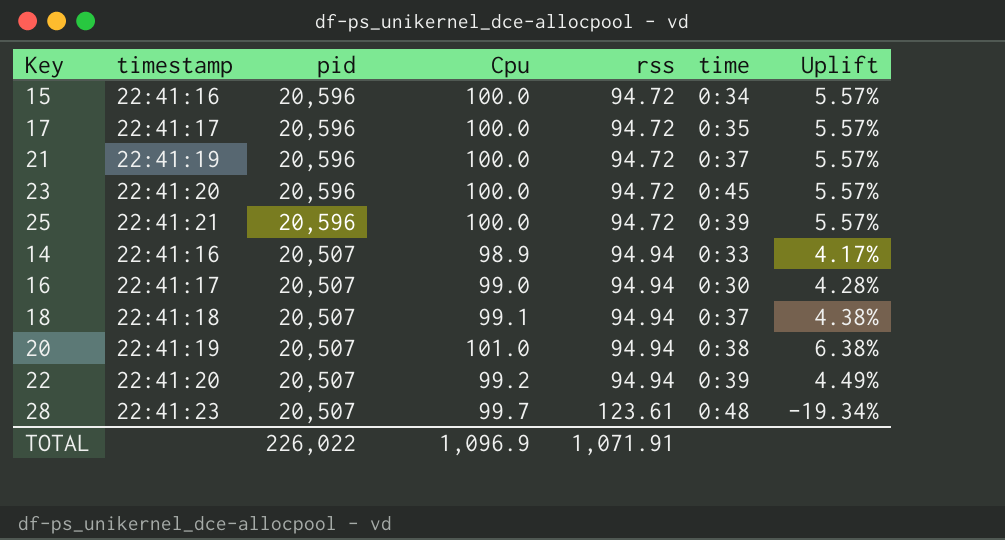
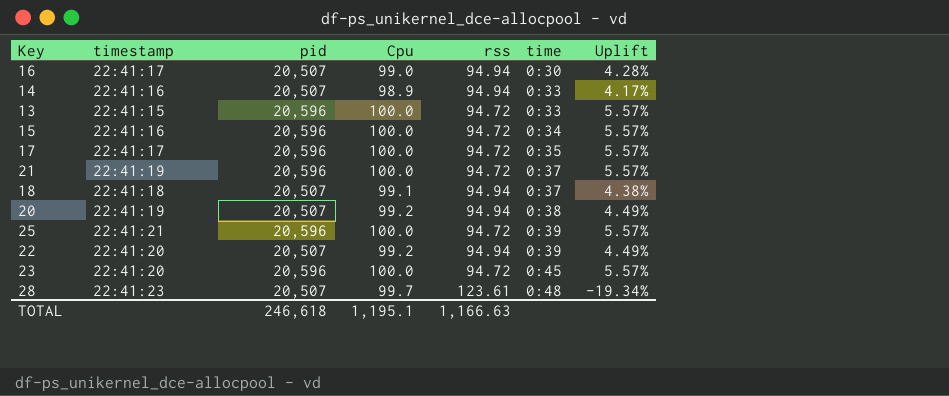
row order: pid descending -> time ascending
row 13: none -> 22:41:15 | 20,596 | 100.0 | 94.72 | 0:33 | 5.57%
20 | Cpu: 101.0 -> 99.2
20 | Uplift: 6.38% -> 4.49%
TOTAL | pid: 226,022 -> 246,618
TOTAL | Cpu: 1,096.9 -> 1,195.1
TOTAL | rss: 1,071.91 -> 1,166.63

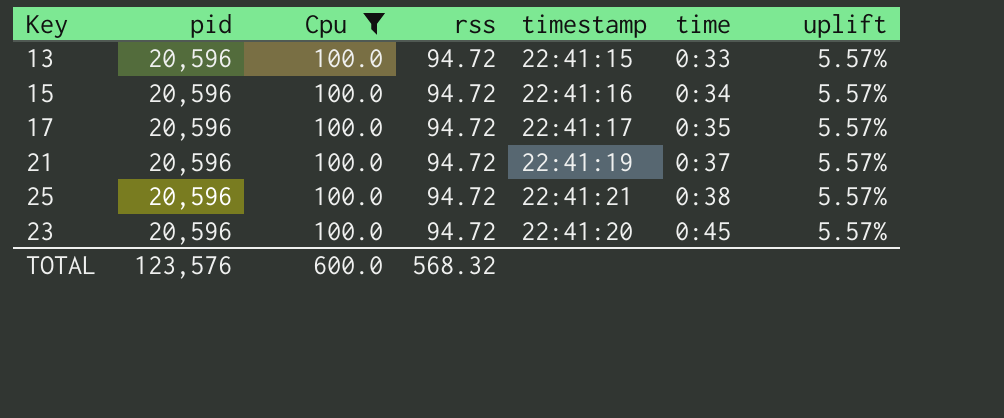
filter: none -> Cpu = 100.0
column timestamp | position: 2 -> 5
column name: Uplift -> uplift
25 | time: 0:39 -> 0:38
TOTAL | pid: 246,618 -> 123,576
TOTAL | Cpu: 1,195.1 -> 600.0
TOTAL | rss: 1,166.63 -> 568.32

